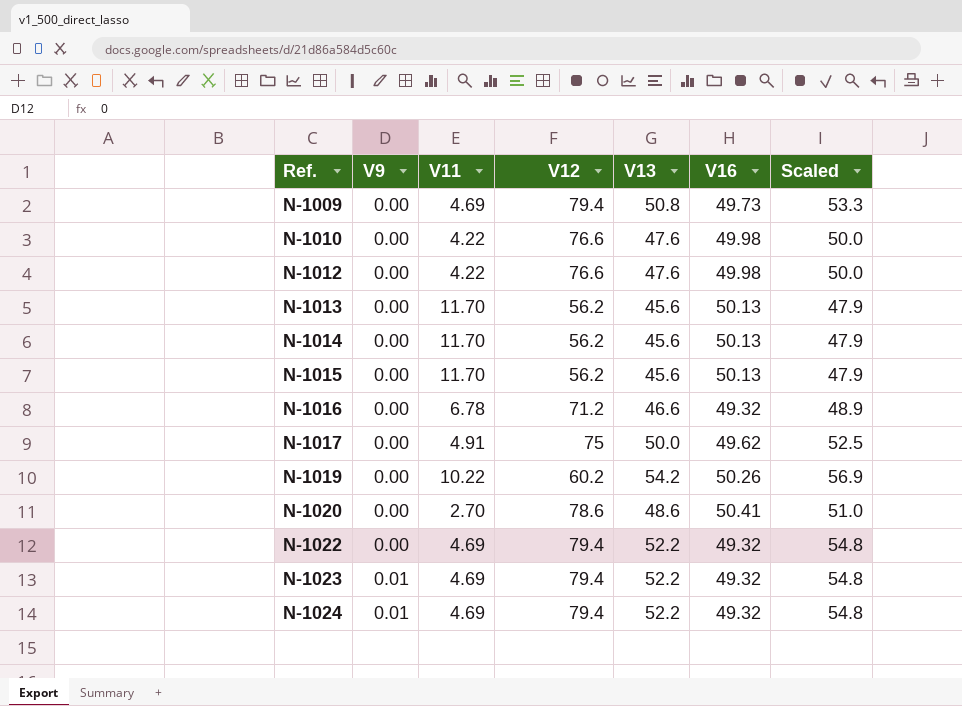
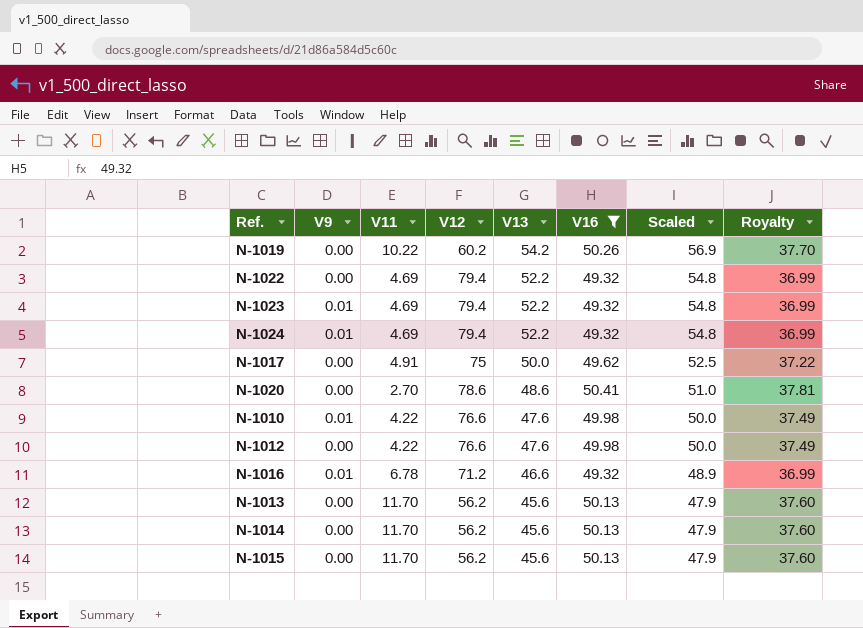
filter: none -> V16 != 49.73
row order: Ref. ascending -> V13 descending
column Royalty | formula: none -> [V16] * 0.75
N-1010 | V9: 0.00 -> 0.01
N-1016 | V9: 0.00 -> 0.01

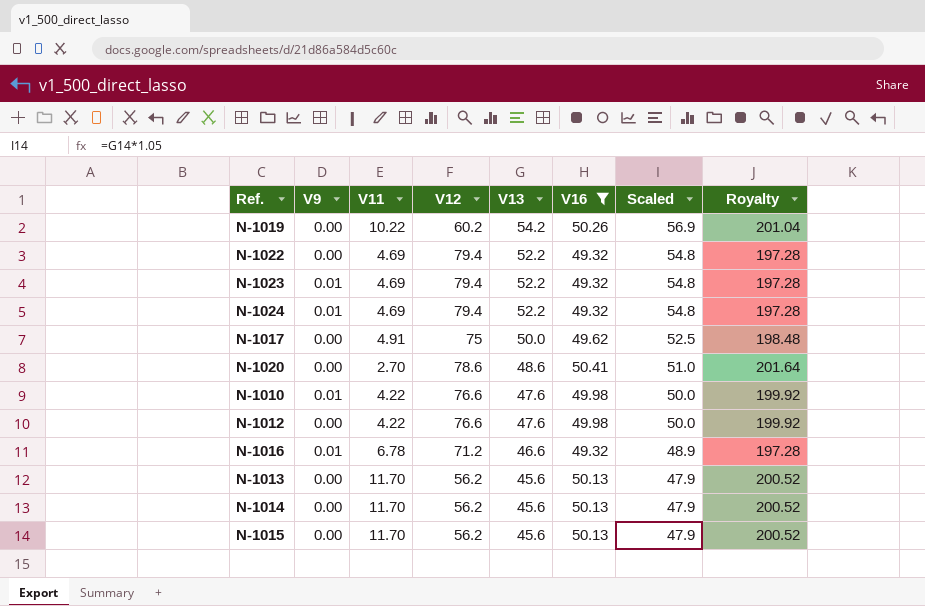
column Royalty | formula: [V16] * 0.75 -> [V16] * 4

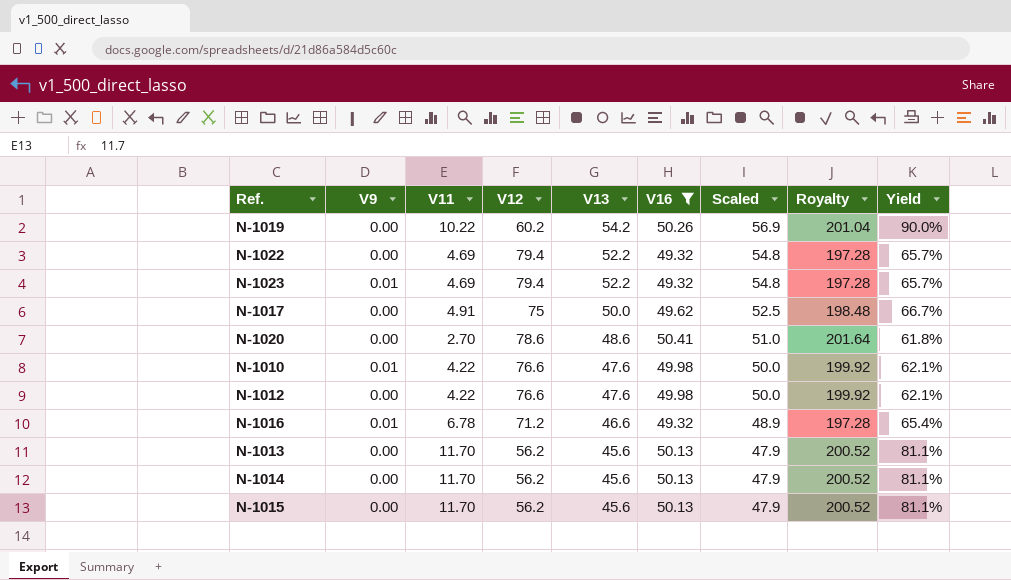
column Yield | formula: none -> [V13] / [V12]
row N-1024: 0.01 | 4.69 | 79.4 | 52.2 | 49.32 | 54.8 | 197.28 -> none

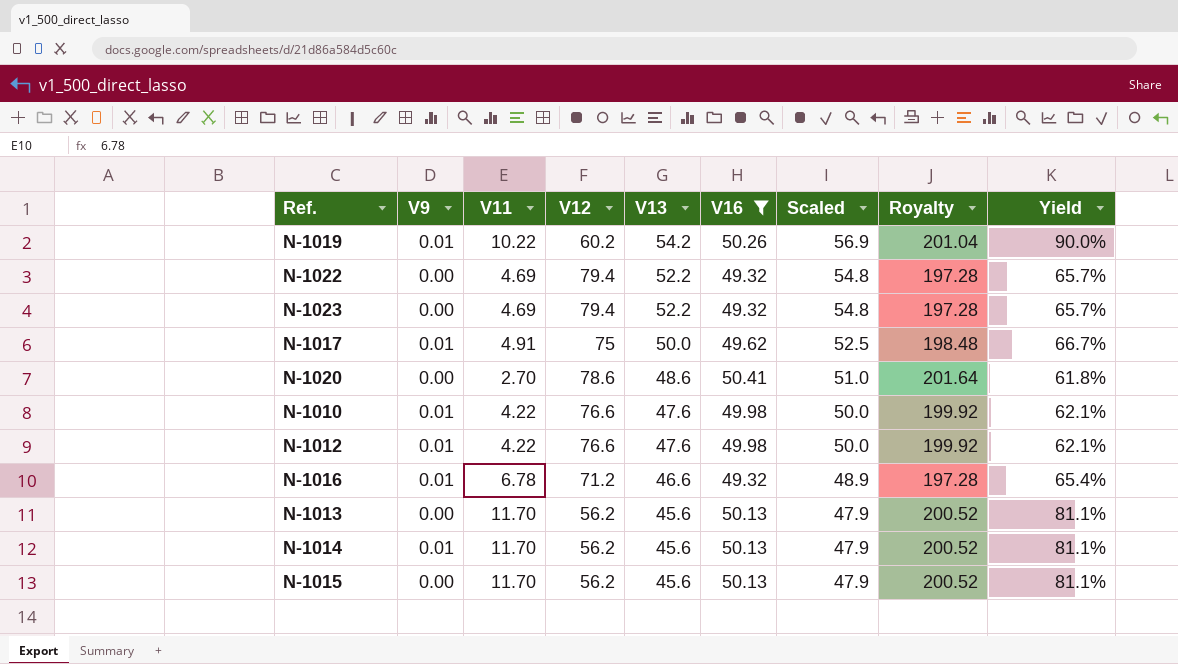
N-1019 | V9: 0.00 -> 0.01
N-1023 | V9: 0.01 -> 0.00
N-1017 | V9: 0.00 -> 0.01
N-1012 | V9: 0.00 -> 0.01
N-1014 | V9: 0.00 -> 0.01

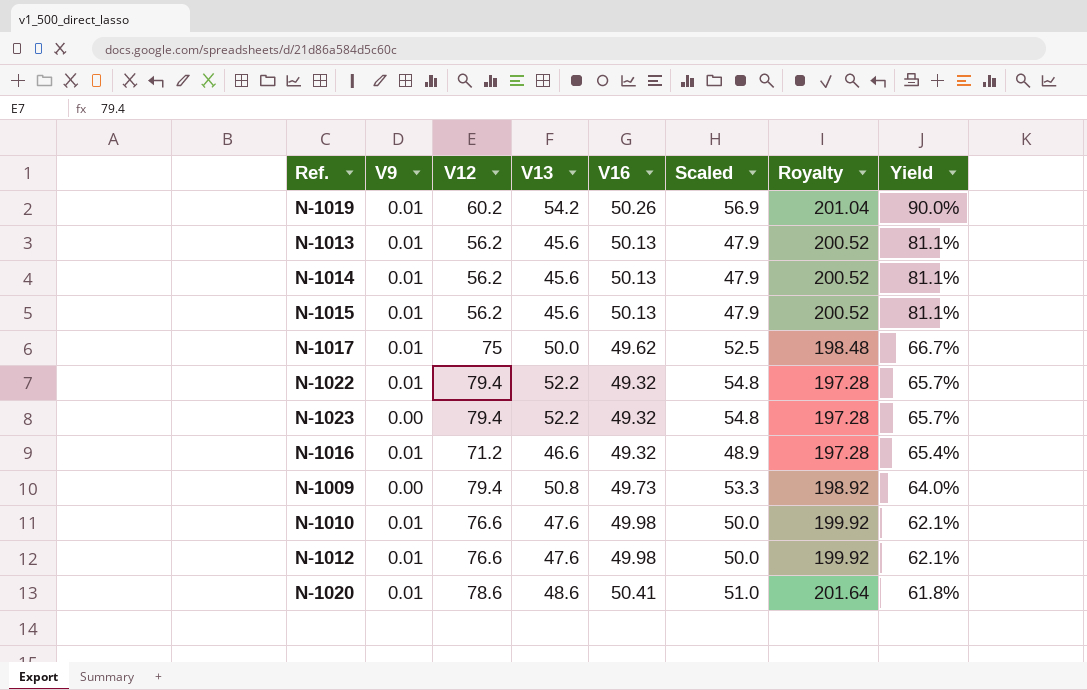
filter: V16 != 49.73 -> none
row order: V13 descending -> Yield descending
column V11 | position: 3 -> none
N-1013 | V9: 0.00 -> 0.01
N-1015 | V9: 0.00 -> 0.01
N-1022 | V9: 0.00 -> 0.01
N-1020 | V9: 0.00 -> 0.01

